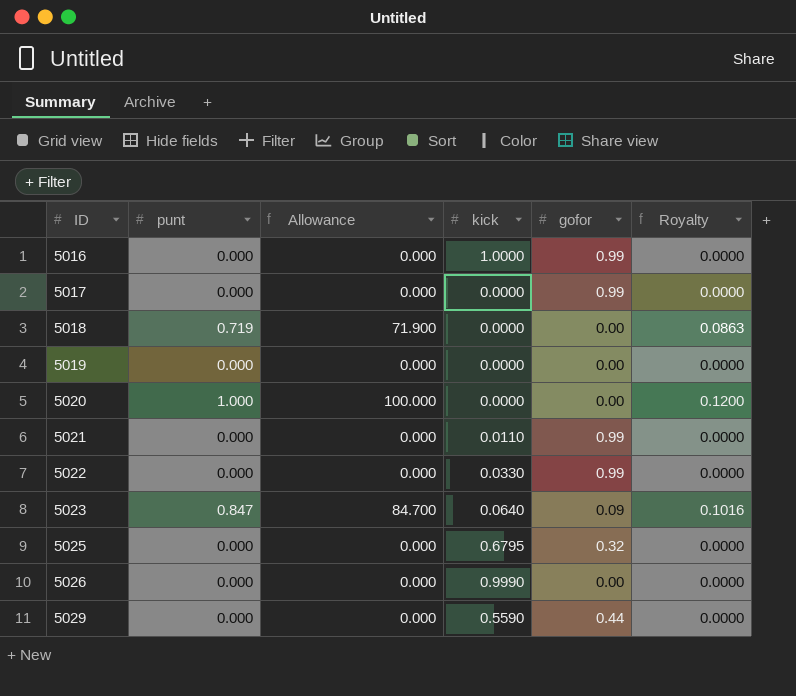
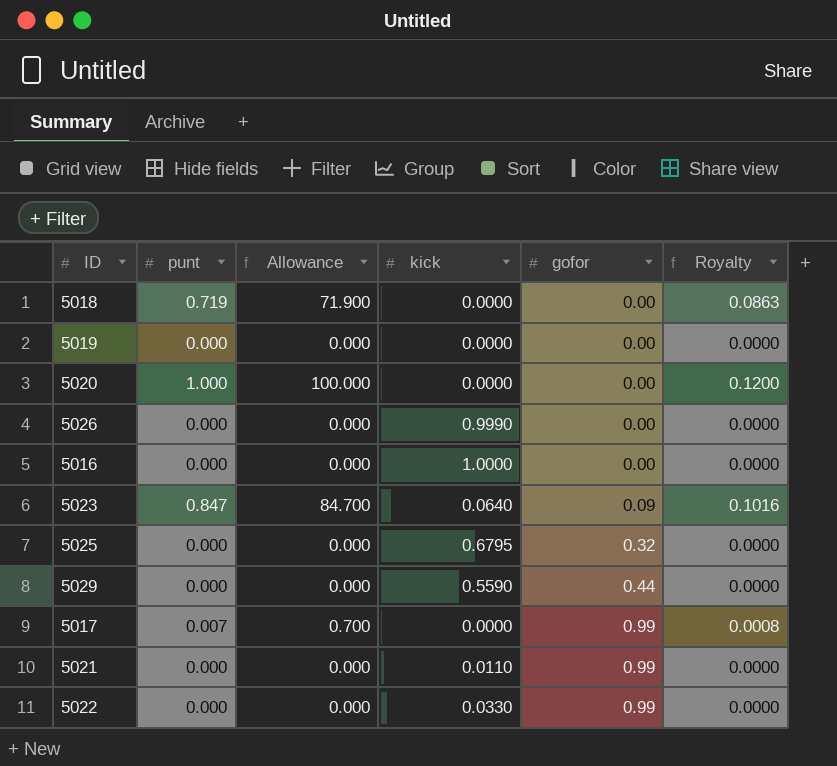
row order: ID ascending -> gofor ascending
5016 | gofor: 0.99 -> 0.00
5017 | punt: 0.000 -> 0.007
5017 | Allowance: 0.000 -> 0.700
5017 | Royalty: 0.0000 -> 0.0008

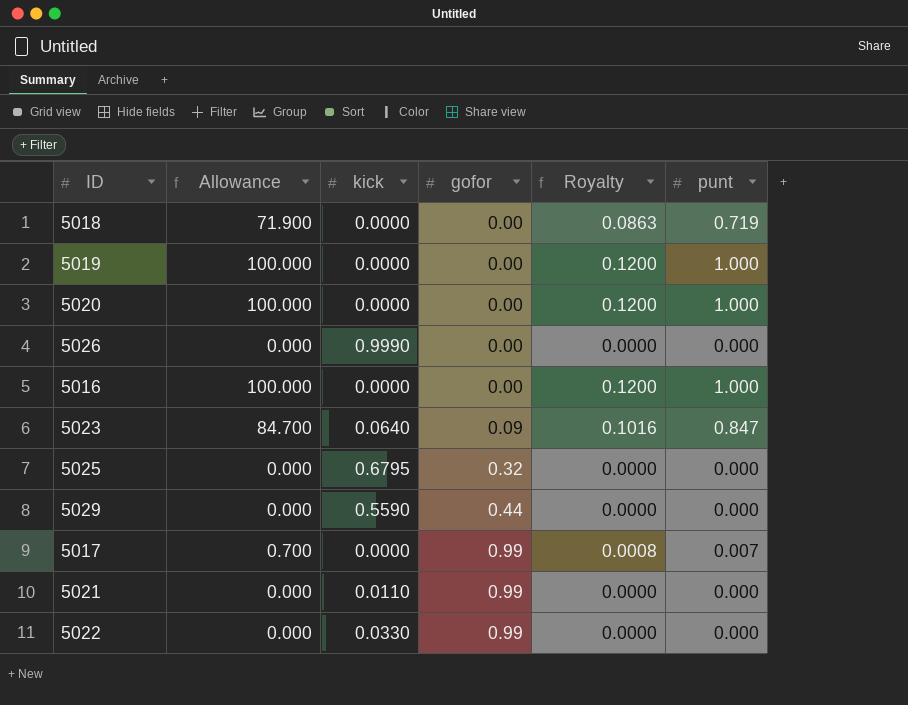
column punt | position: 2 -> 6
5019 | Allowance: 0.000 -> 100.000
5019 | Royalty: 0.0000 -> 0.1200
5019 | punt: 0.000 -> 1.000
5016 | Allowance: 0.000 -> 100.000
5016 | kick: 1.0000 -> 0.0000
5016 | Royalty: 0.0000 -> 0.1200
5016 | punt: 0.000 -> 1.000

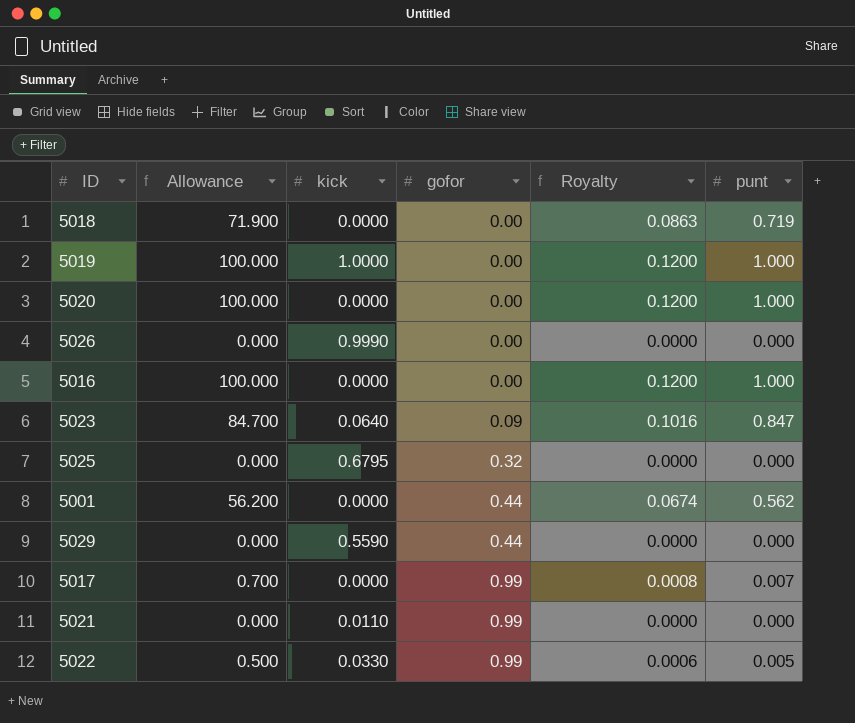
5019 | kick: 0.0000 -> 1.0000
row 5001: none -> 56.200 | 0.0000 | 0.44 | 0.0674 | 0.562
5022 | Allowance: 0.000 -> 0.500
5022 | Royalty: 0.0000 -> 0.0006
5022 | punt: 0.000 -> 0.005

